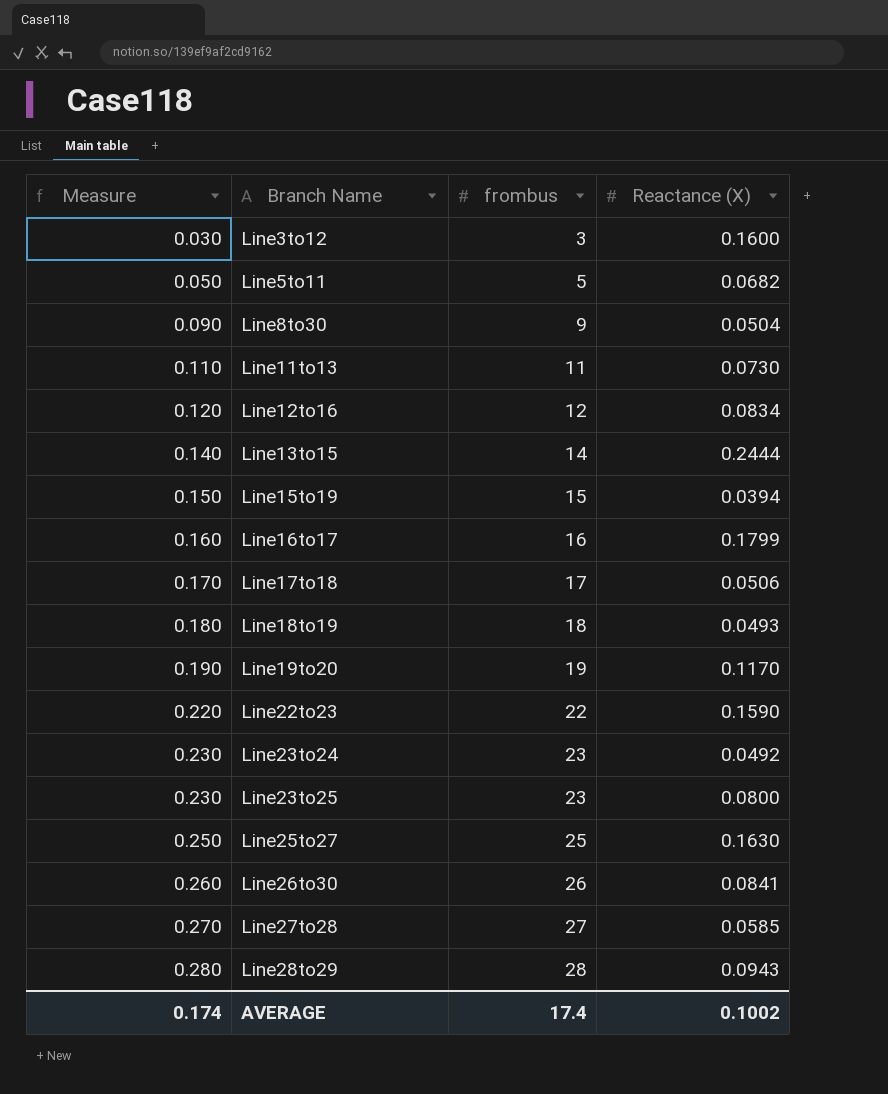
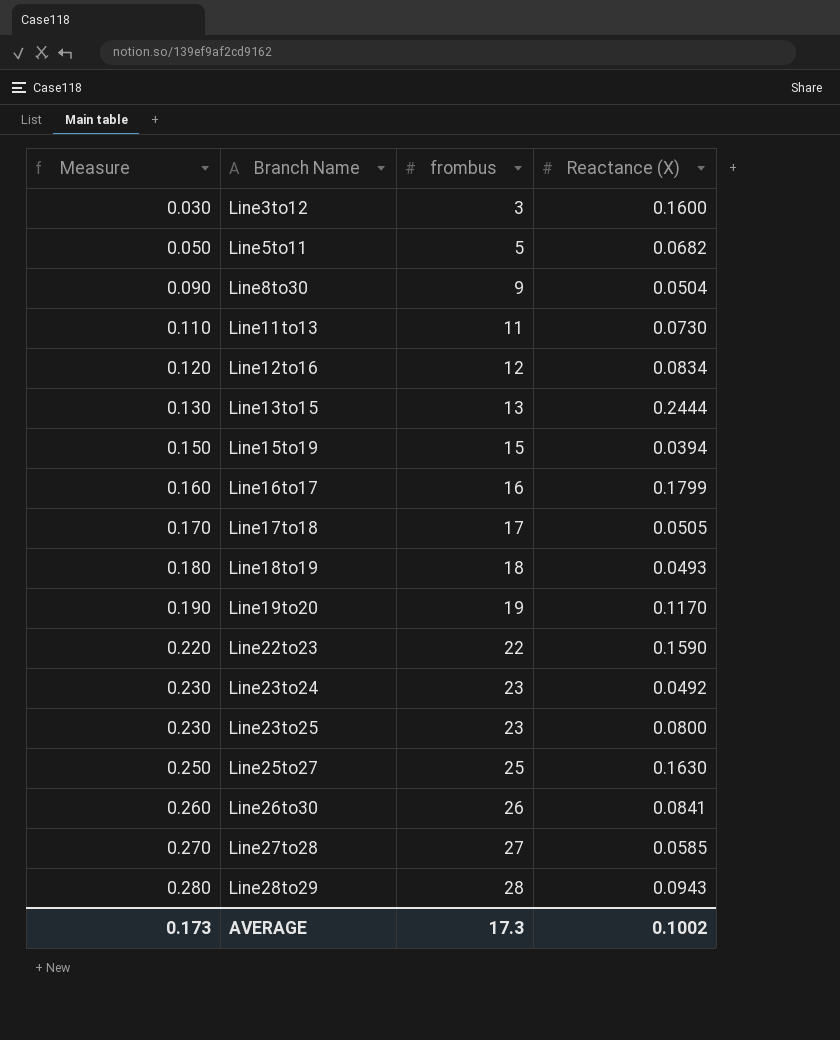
Line13to15 | Measure: 0.140 -> 0.130
Line13to15 | frombus: 14 -> 13
Line17to18 | Reactance (X): 0.0506 -> 0.0505
AVERAGE | Measure: 0.174 -> 0.173
AVERAGE | frombus: 17.4 -> 17.3

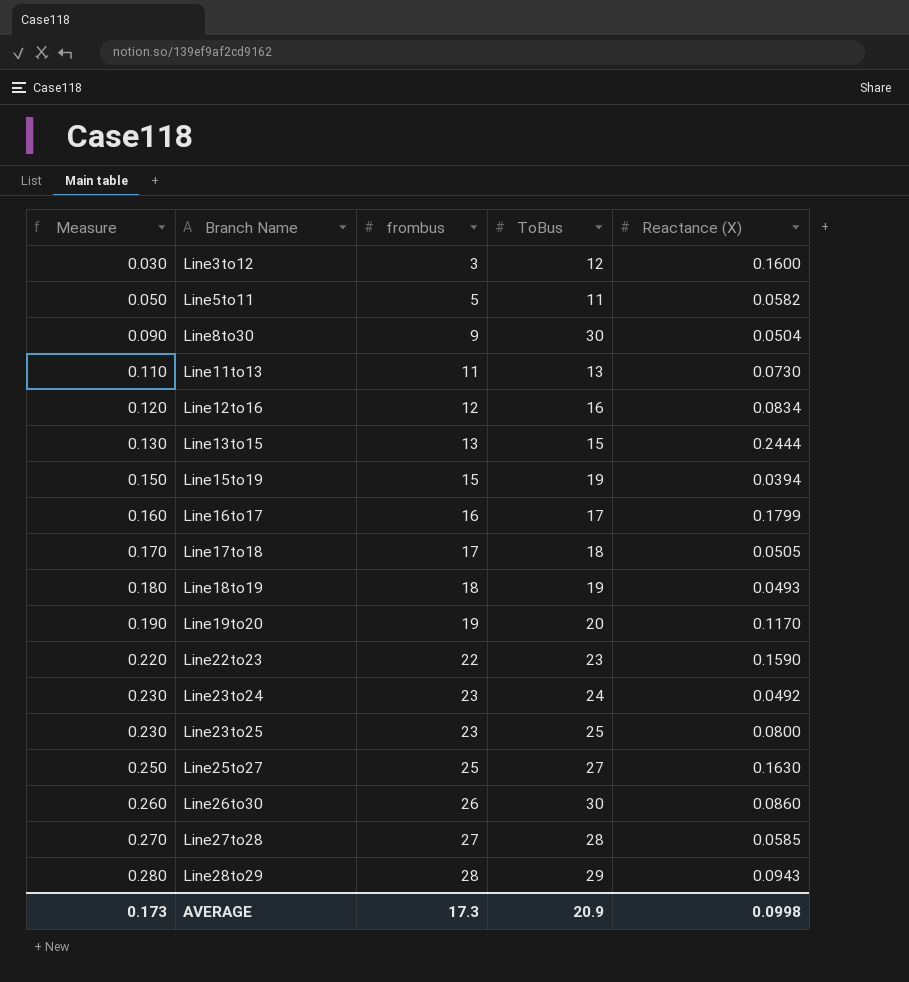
column ToBus | position: none -> 4
Line5to11 | Reactance (X): 0.0682 -> 0.0582
Line26to30 | Reactance (X): 0.0841 -> 0.0860
AVERAGE | Reactance (X): 0.1002 -> 0.0998

